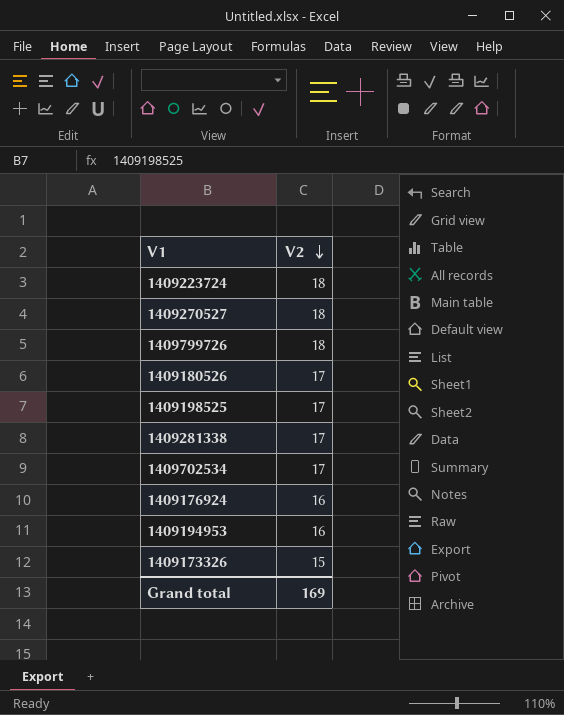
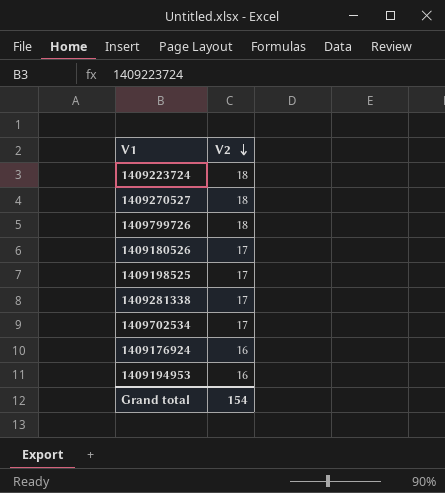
row 1409173326: 15 -> none
Grand total | V2: 169 -> 154

